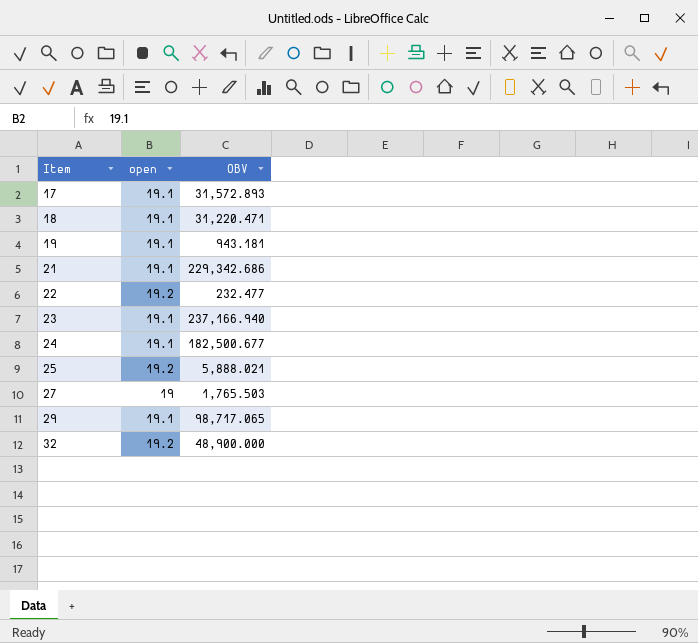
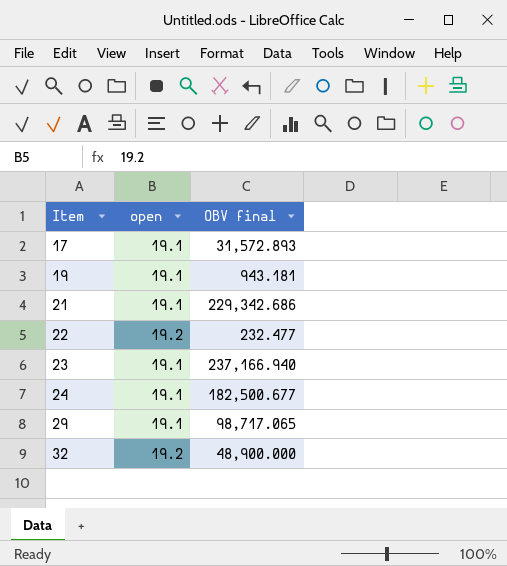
column name: OBV -> OBV final
row 18: 19.1 | 31,220.471 -> none
row 25: 19.2 | 5,888.021 -> none
row 27: 19 | 1,765.503 -> none

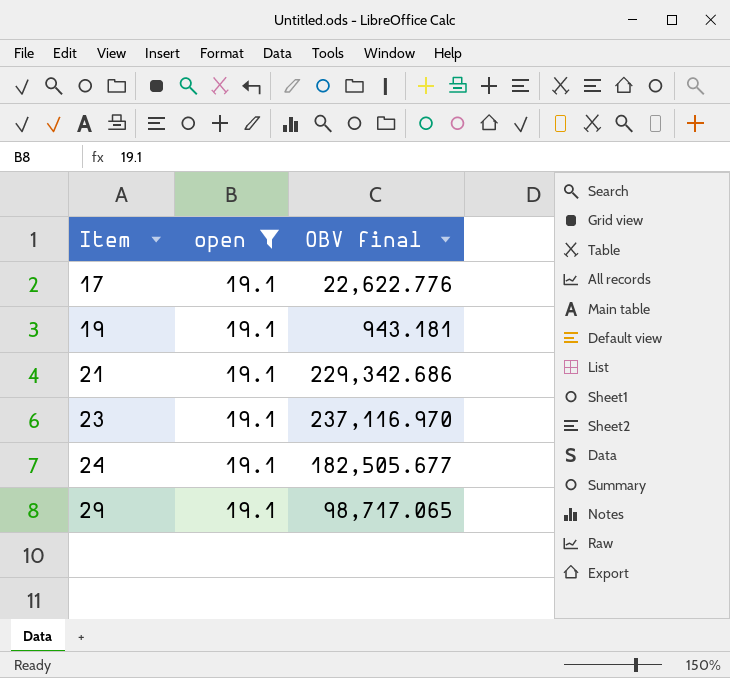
filter: none -> open = 19.1
17 | OBV final: 31,572.893 -> 22,622.776
23 | OBV final: 237,166.940 -> 237,116.970
24 | OBV final: 182,500.677 -> 182,505.677

